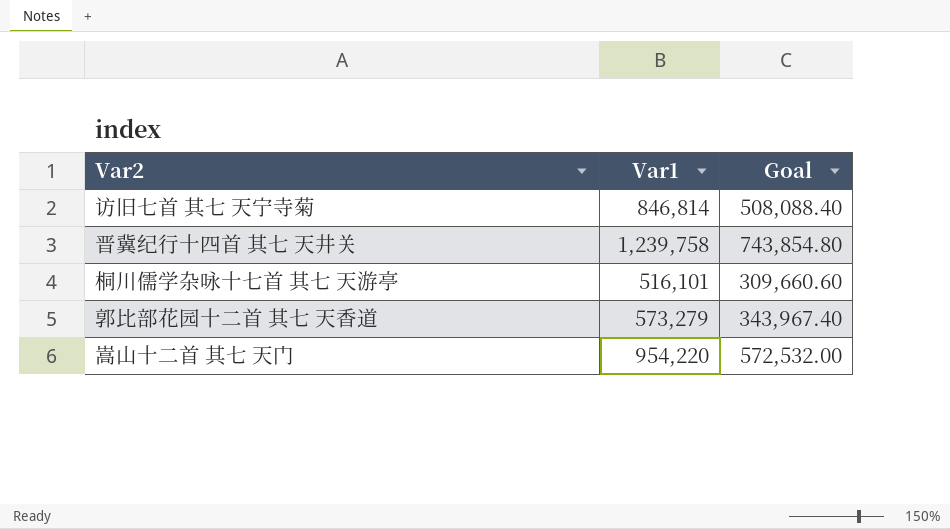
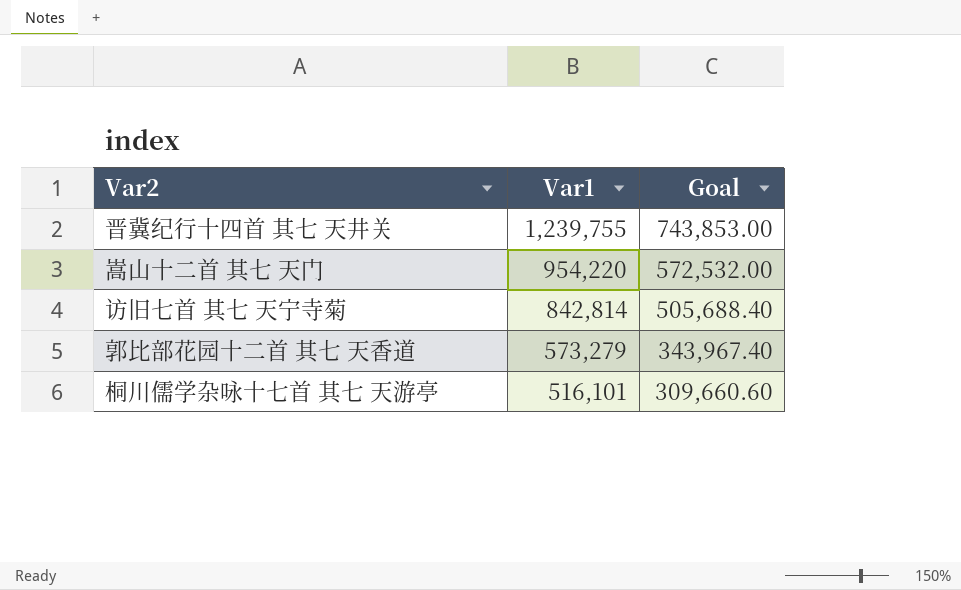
row order: none -> Var1 descending
晋冀纪行十四首 其七 天井关 | Var1: 1,239,758 -> 1,239,755
晋冀纪行十四首 其七 天井关 | Goal: 743,854.80 -> 743,853.00
访旧七首 其七 天宁寺菊 | Var1: 846,814 -> 842,814
访旧七首 其七 天宁寺菊 | Goal: 508,088.40 -> 505,688.40

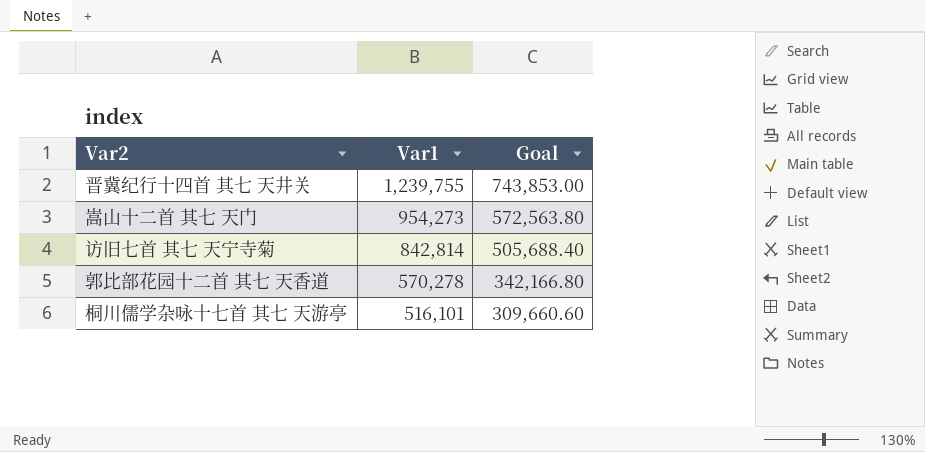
嵩山十二首 其七 天门 | Var1: 954,220 -> 954,273
嵩山十二首 其七 天门 | Goal: 572,532.00 -> 572,563.80
郭比部花园十二首 其七 天香道 | Var1: 573,279 -> 570,278
郭比部花园十二首 其七 天香道 | Goal: 343,967.40 -> 342,166.80

